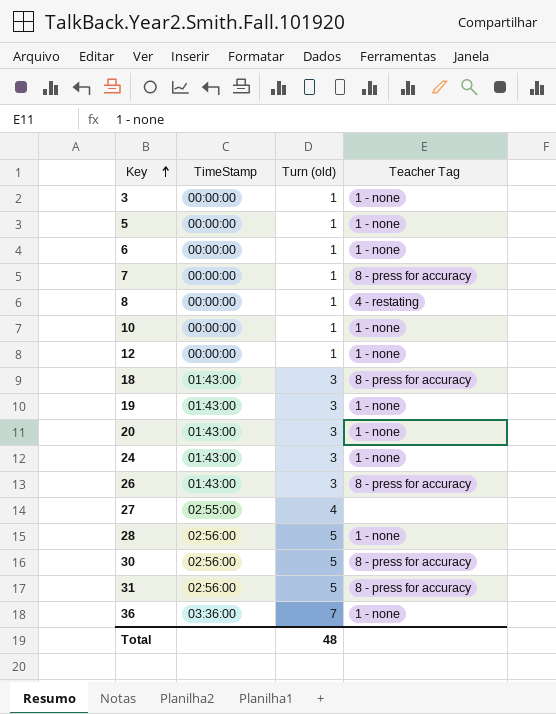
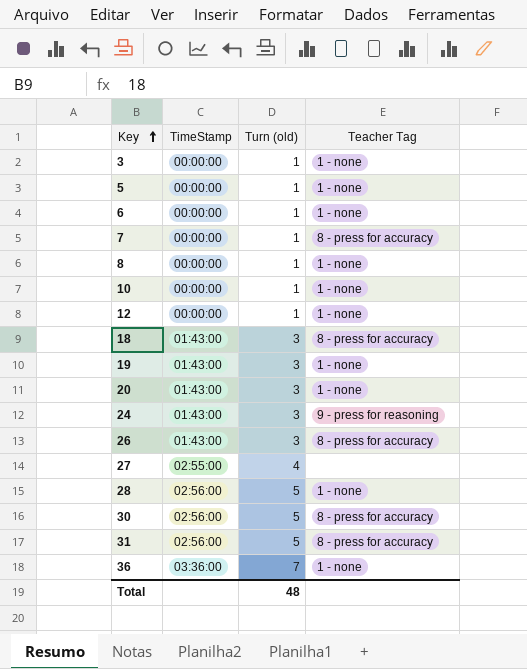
8 | Teacher Tag: 4 - restating -> 1 - none
24 | Teacher Tag: 1 - none -> 9 - press for reasoning

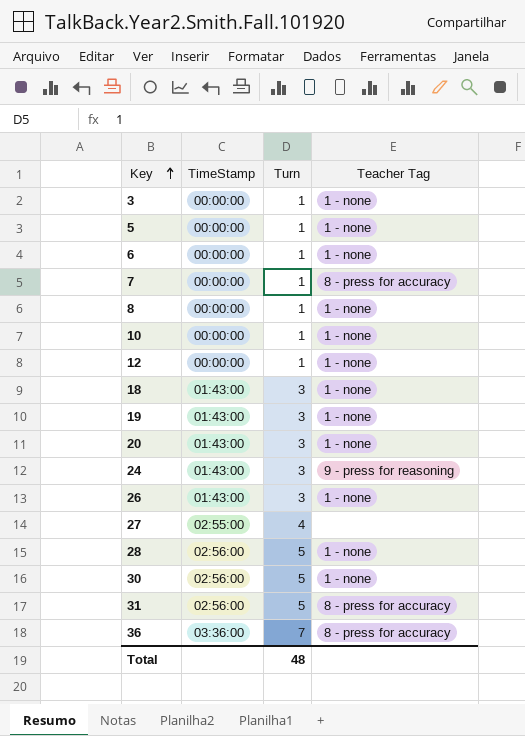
column name: Turn (old) -> Turn
18 | Teacher Tag: 8 - press for accuracy -> 1 - none
26 | Teacher Tag: 8 - press for accuracy -> 1 - none
30 | Teacher Tag: 8 - press for accuracy -> 1 - none
36 | Teacher Tag: 1 - none -> 8 - press for accuracy

